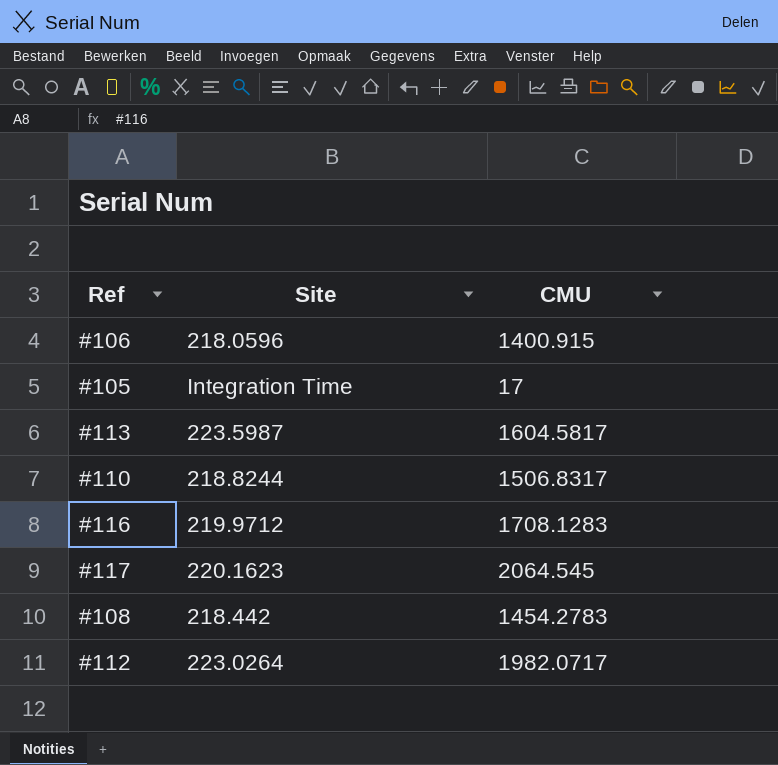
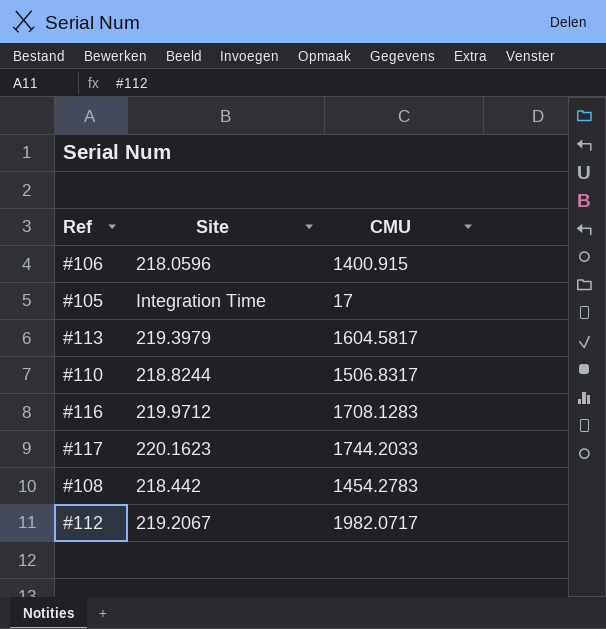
#113 | Site: 223.5987 -> 219.3979
#117 | CMU: 2064.545 -> 1744.2033
#112 | Site: 223.0264 -> 219.2067

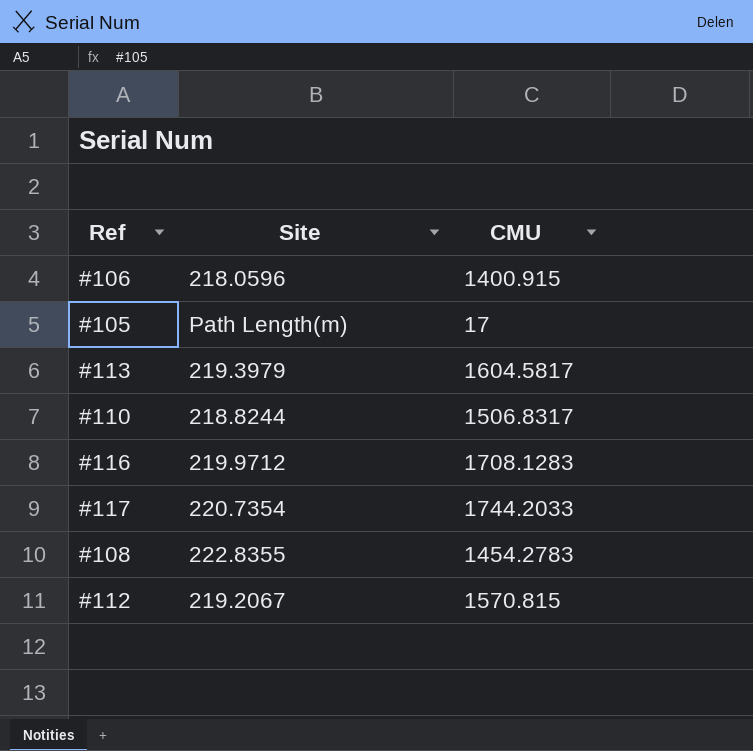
#105 | Site: Integration Time -> Path Length(m)
#117 | Site: 220.1623 -> 220.7354
#108 | Site: 218.442 -> 222.8355
#112 | CMU: 1982.0717 -> 1570.815

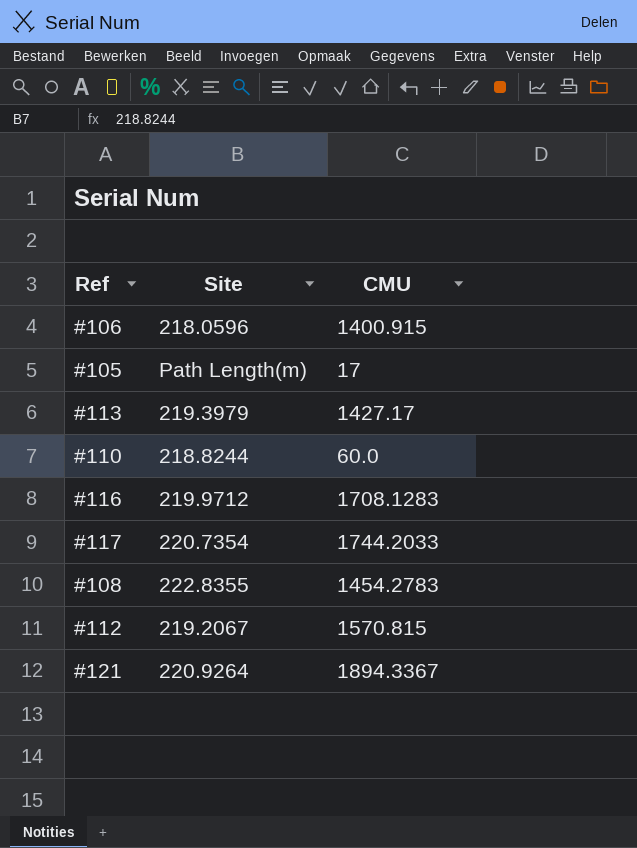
#113 | CMU: 1604.5817 -> 1427.17
#110 | CMU: 1506.8317 -> 60.0
row #121: none -> 220.9264 | 1894.3367

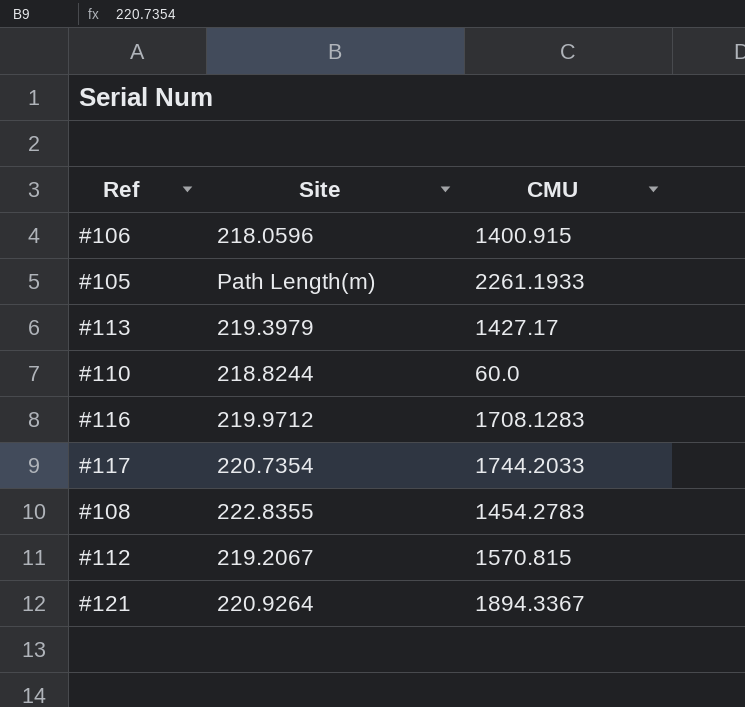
#105 | CMU: 17 -> 2261.1933

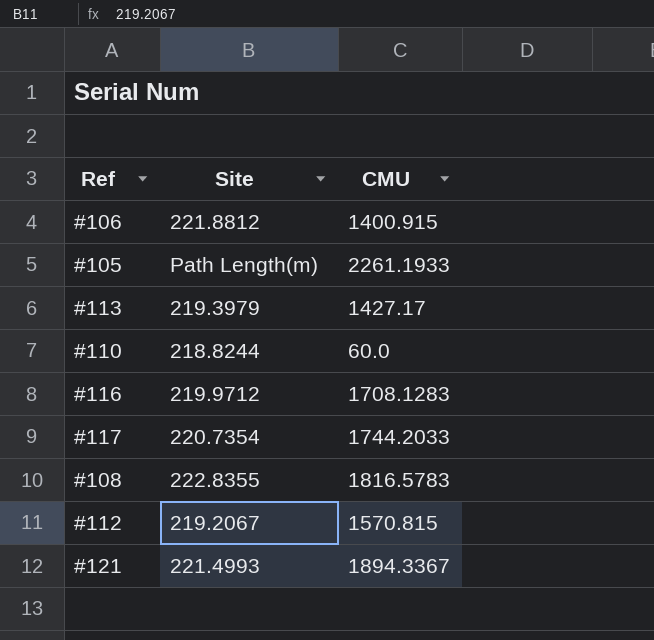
#106 | Site: 218.0596 -> 221.8812
#108 | CMU: 1454.2783 -> 1816.5783
#121 | Site: 220.9264 -> 221.4993

